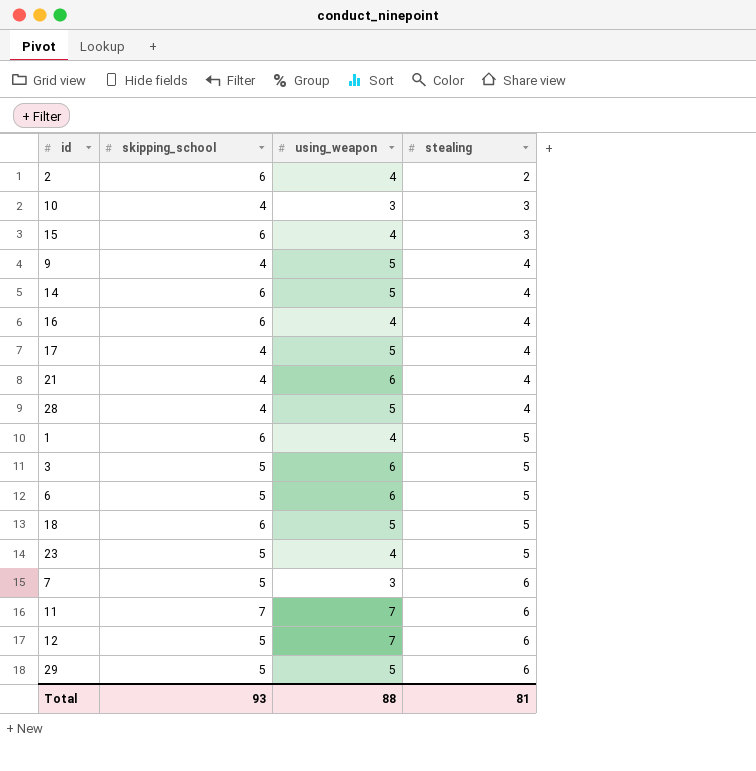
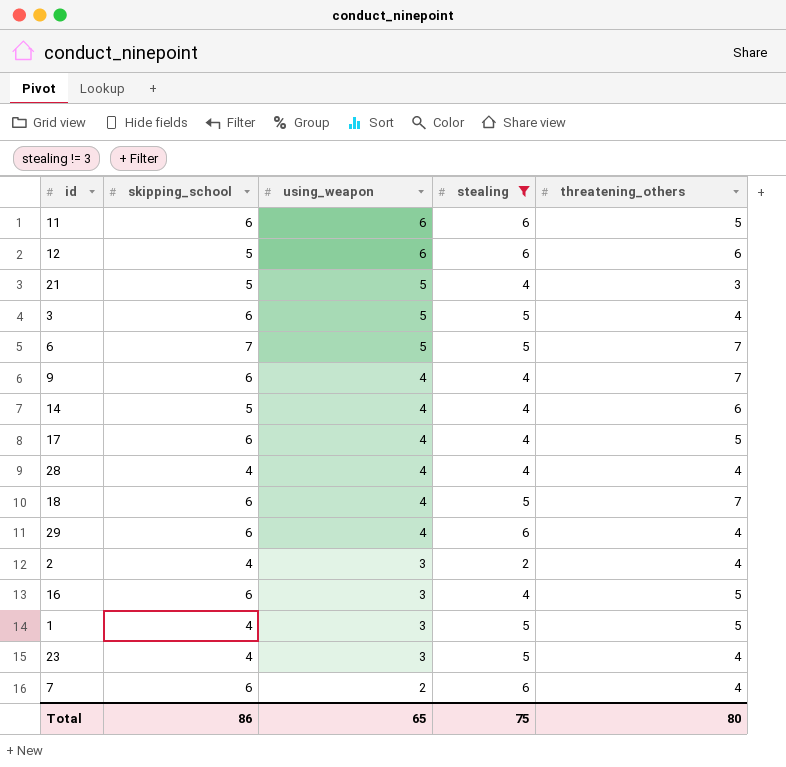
filter: none -> stealing != 3
row order: stealing ascending -> using_weapon descending
column threatening_others | position: none -> 5
11 | skipping_school: 7 -> 6
11 | using_weapon: 7 -> 6
12 | using_weapon: 7 -> 6
21 | skipping_school: 4 -> 5
21 | using_weapon: 6 -> 5
3 | skipping_school: 5 -> 6
3 | using_weapon: 6 -> 5
6 | skipping_school: 5 -> 7
6 | using_weapon: 6 -> 5
9 | skipping_school: 4 -> 6
9 | using_weapon: 5 -> 4
14 | skipping_school: 6 -> 5
14 | using_weapon: 5 -> 4
17 | skipping_school: 4 -> 6
17 | using_weapon: 5 -> 4
28 | using_weapon: 5 -> 4
18 | using_weapon: 5 -> 4
29 | skipping_school: 5 -> 6
29 | using_weapon: 5 -> 4
2 | skipping_school: 6 -> 4
2 | using_weapon: 4 -> 3
16 | using_weapon: 4 -> 3
1 | skipping_school: 6 -> 4
1 | using_weapon: 4 -> 3
23 | skipping_school: 5 -> 4
23 | using_weapon: 4 -> 3
7 | skipping_school: 5 -> 6
7 | using_weapon: 3 -> 2
Total | skipping_school: 93 -> 86
Total | using_weapon: 88 -> 65
Total | stealing: 81 -> 75

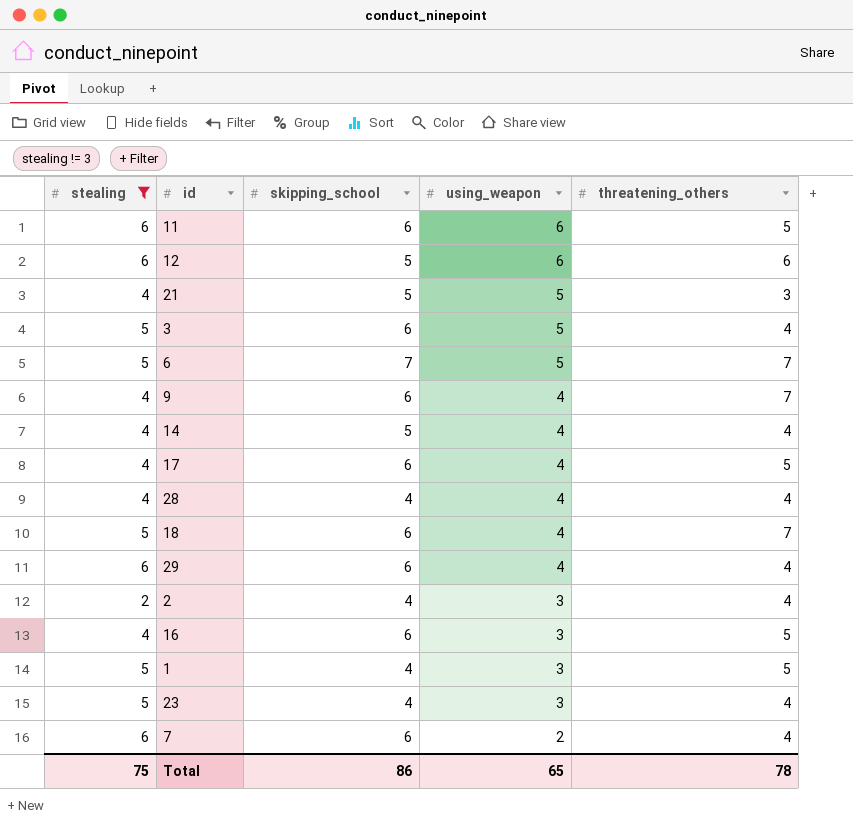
column stealing | position: 4 -> 1
14 | threatening_others: 6 -> 4
Total | threatening_others: 80 -> 78

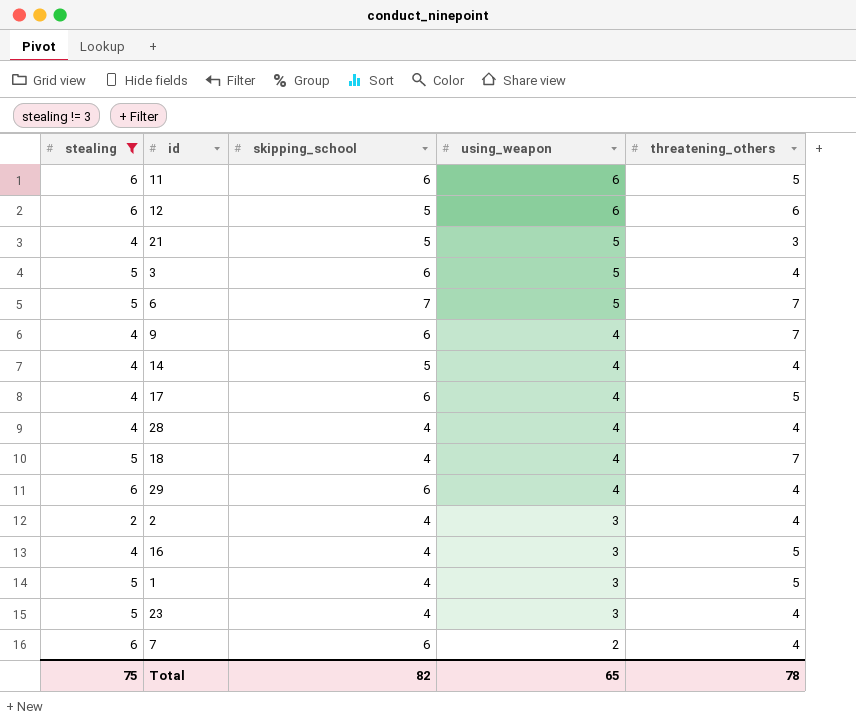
18 | skipping_school: 6 -> 4
16 | skipping_school: 6 -> 4
Total | skipping_school: 86 -> 82

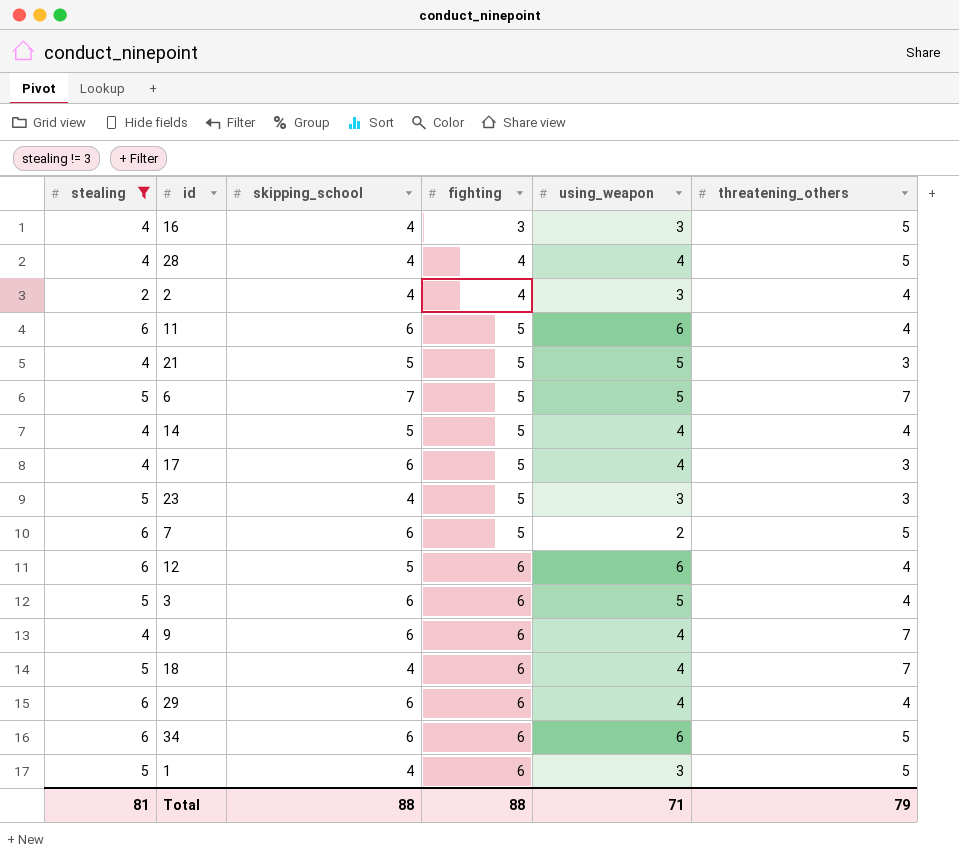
row order: using_weapon descending -> fighting ascending
column fighting | position: none -> 4
28 | threatening_others: 4 -> 5
11 | threatening_others: 5 -> 4
17 | threatening_others: 5 -> 3
23 | threatening_others: 4 -> 3
7 | threatening_others: 4 -> 5
12 | threatening_others: 6 -> 4
row 34: none -> 6 | 6 | 6 | 6 | 5
Total | stealing: 75 -> 81
Total | skipping_school: 82 -> 88
Total | using_weapon: 65 -> 71
Total | threatening_others: 78 -> 79

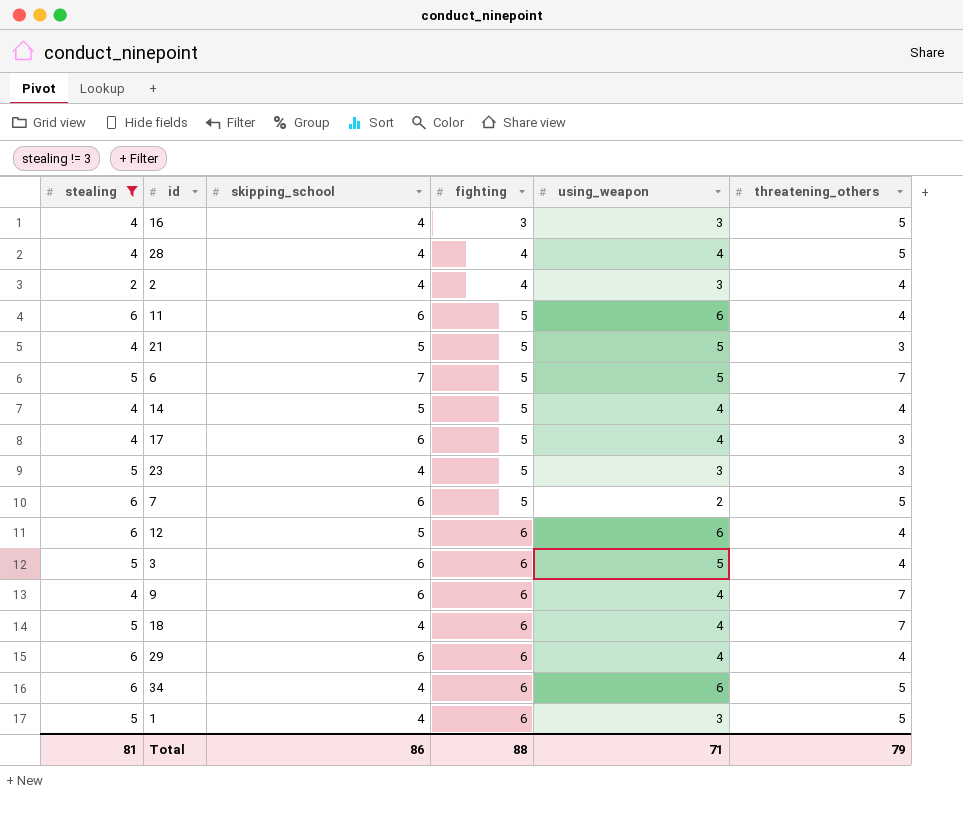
34 | skipping_school: 6 -> 4
Total | skipping_school: 88 -> 86

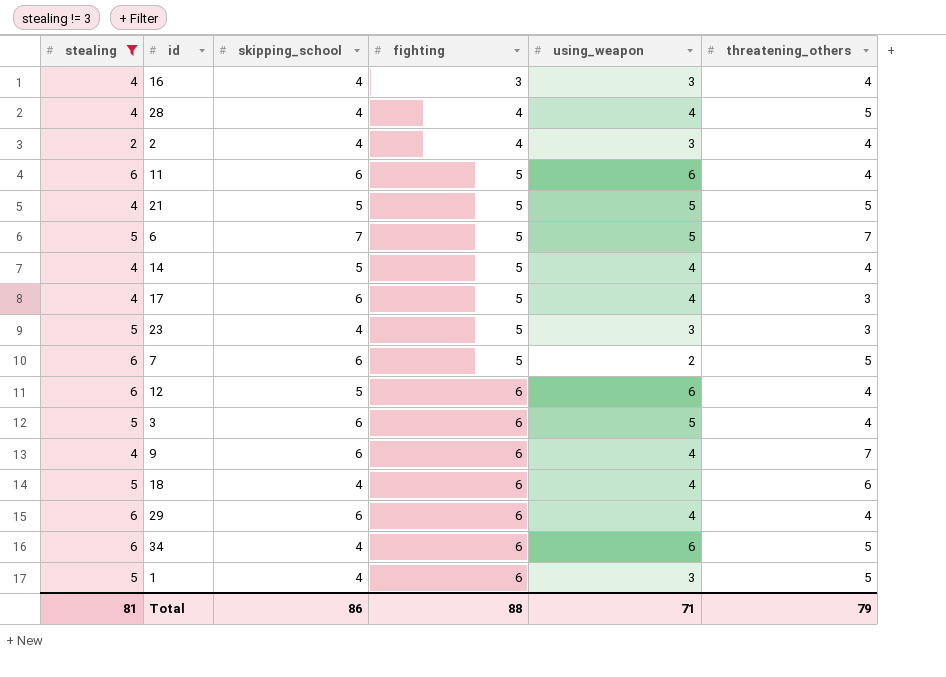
16 | threatening_others: 5 -> 4
21 | threatening_others: 3 -> 5
18 | threatening_others: 7 -> 6

